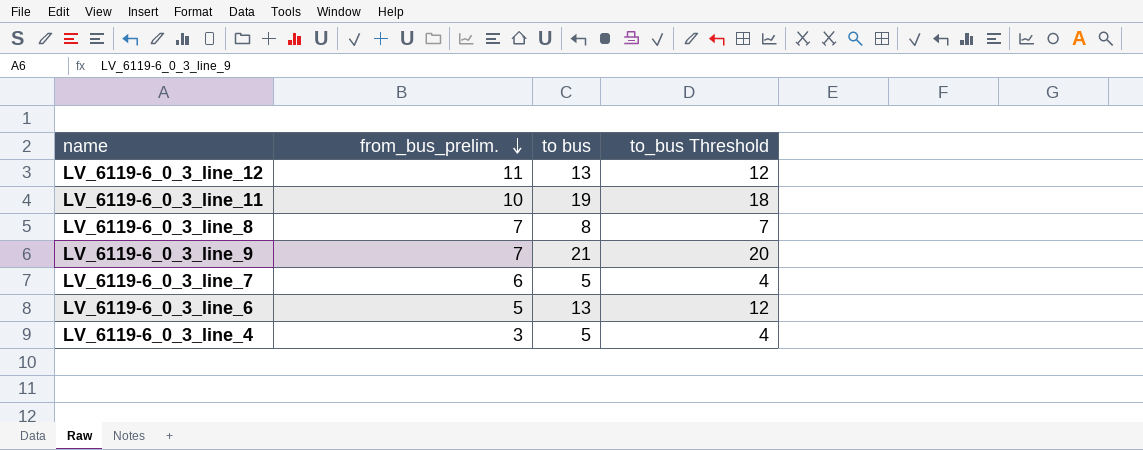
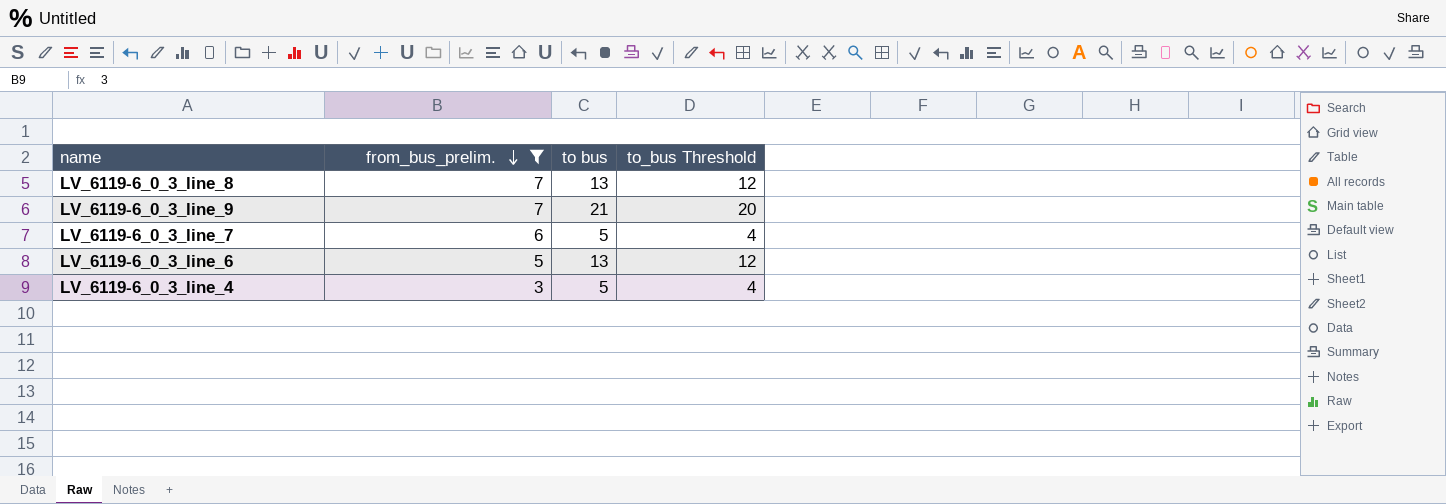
filter: none -> from_bus_prelim. <= 7
LV_6119-6_0_3_line_8 | to bus: 8 -> 13
LV_6119-6_0_3_line_8 | to_bus Threshold: 7 -> 12

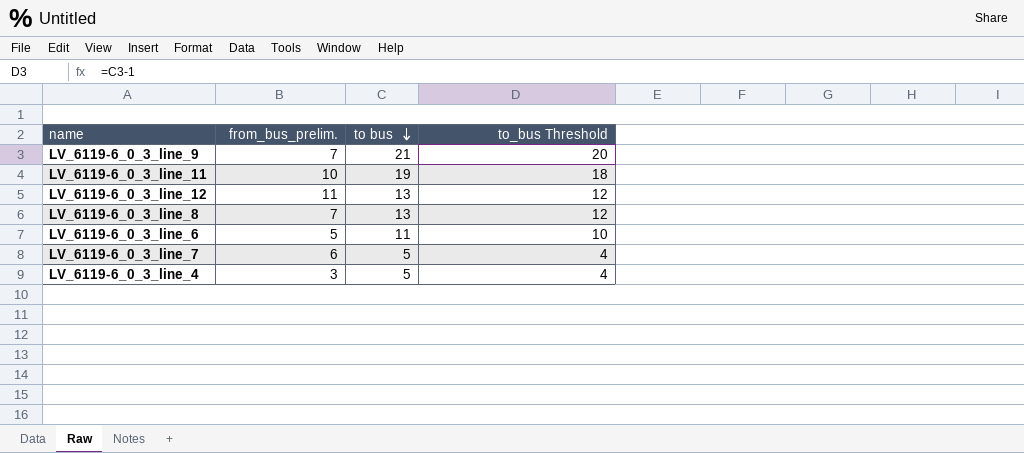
filter: from_bus_prelim. <= 7 -> none
row order: from_bus_prelim. descending -> to bus descending
LV_6119-6_0_3_line_6 | to bus: 13 -> 11
LV_6119-6_0_3_line_6 | to_bus Threshold: 12 -> 10

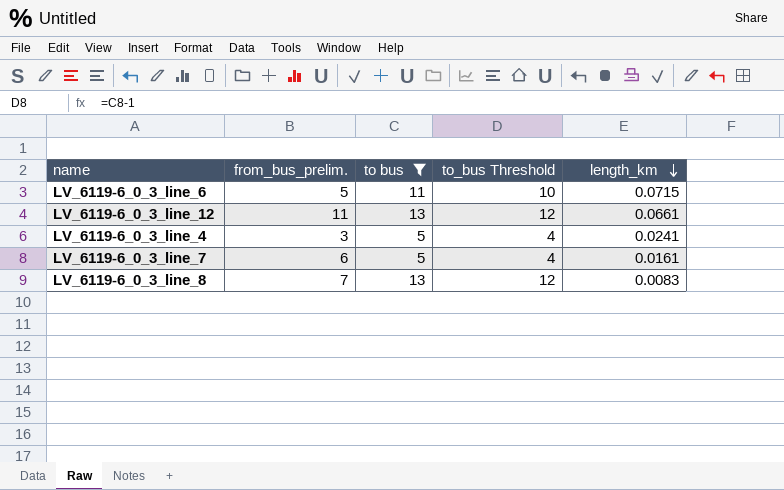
filter: none -> to bus <= 13
row order: to bus descending -> length_km descending
column length_km | position: none -> 5

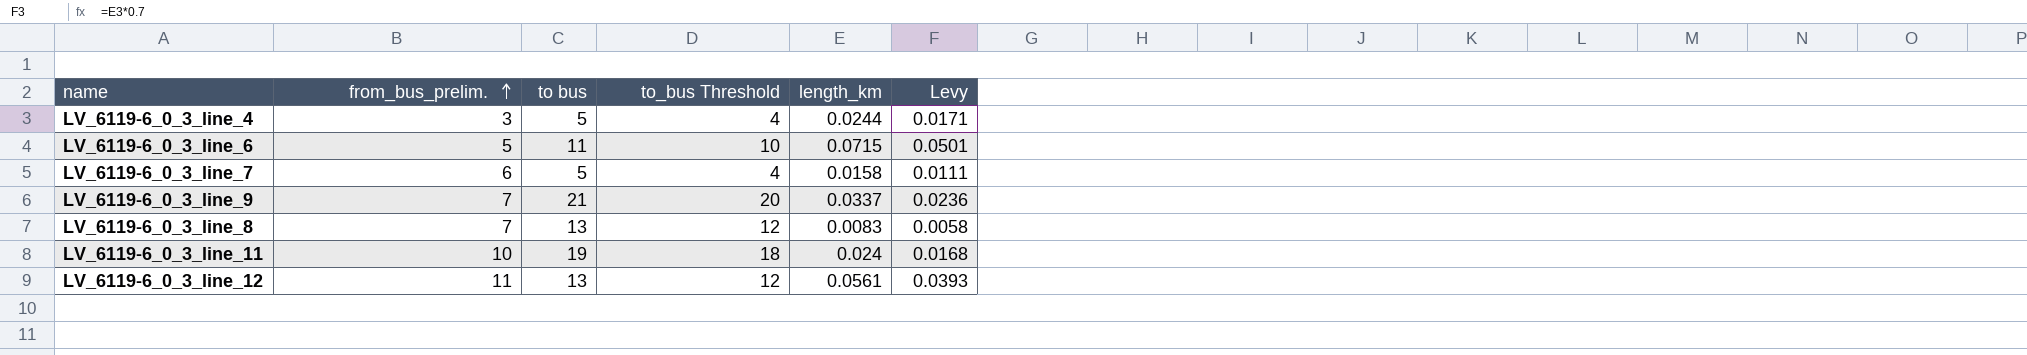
filter: to bus <= 13 -> none
row order: length_km descending -> from_bus_prelim. ascending
column Levy | formula: none -> [length_km] * 0.7
LV_6119-6_0_3_line_4 | length_km: 0.0241 -> 0.0244
LV_6119-6_0_3_line_7 | length_km: 0.0161 -> 0.0158
LV_6119-6_0_3_line_12 | length_km: 0.0661 -> 0.0561

